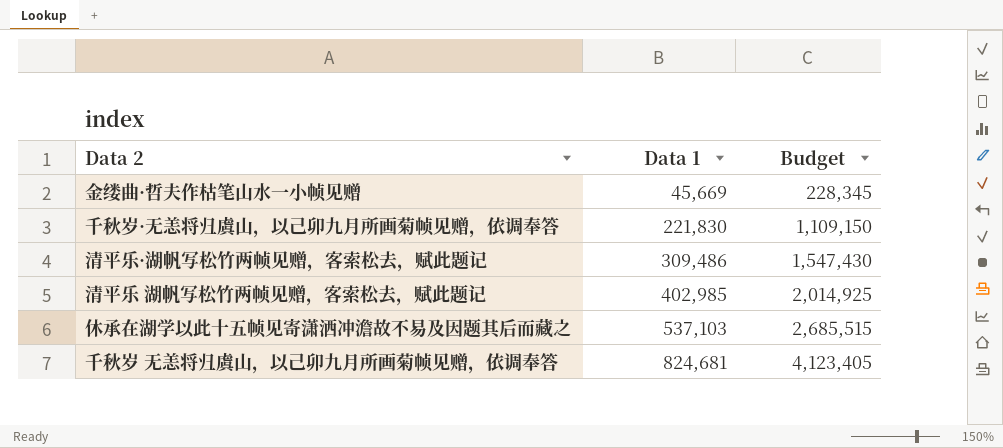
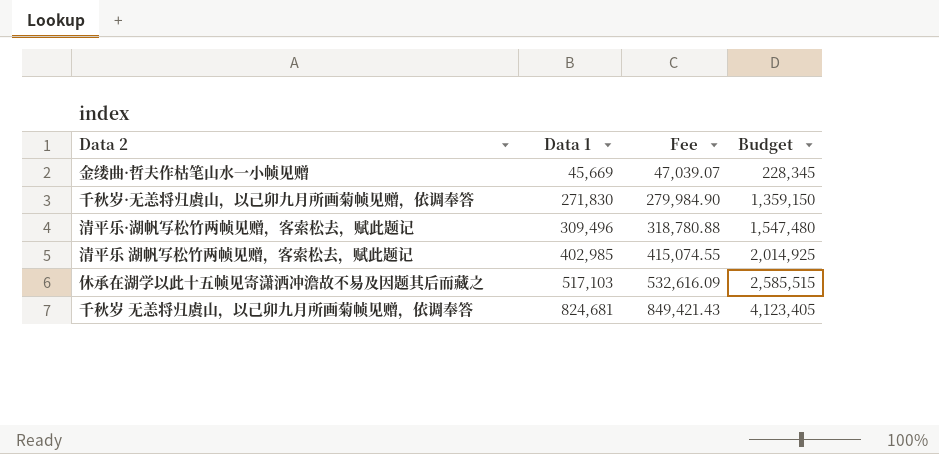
column Fee | formula: none -> [Data 1] * 1.03
千秋岁·无恙将归虞山，以己卯九月所画菊帧见赠，依调奉答 | Data 1: 221,830 -> 271,830
千秋岁·无恙将归虞山，以己卯九月所画菊帧见赠，依调奉答 | Budget: 1,109,150 -> 1,359,150
清平乐·湖帆写松竹两帧见赠，客索松去，赋此题记 | Data 1: 309,486 -> 309,496
清平乐·湖帆写松竹两帧见赠，客索松去，赋此题记 | Budget: 1,547,430 -> 1,547,480
休承在湖学以此十五帧见寄潇洒冲澹故不易及因题其后而藏之 | Data 1: 537,103 -> 517,103
休承在湖学以此十五帧见寄潇洒冲澹故不易及因题其后而藏之 | Budget: 2,685,515 -> 2,585,515

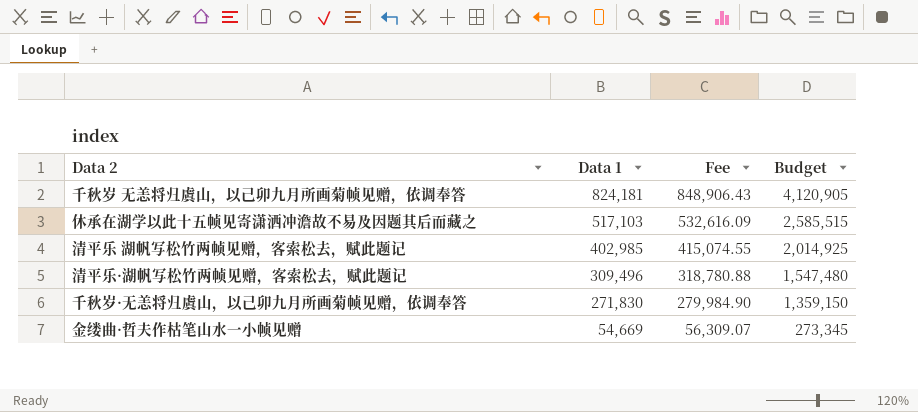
row order: Data 1 ascending -> Data 1 descending
千秋岁 无恙将归虞山，以己卯九月所画菊帧见赠，依调奉答 | Data 1: 824,681 -> 824,181
千秋岁 无恙将归虞山，以己卯九月所画菊帧见赠，依调奉答 | Fee: 849,421.43 -> 848,906.43
千秋岁 无恙将归虞山，以己卯九月所画菊帧见赠，依调奉答 | Budget: 4,123,405 -> 4,120,905
金缕曲·哲夫作枯笔山水一小帧见赠 | Data 1: 45,669 -> 54,669
金缕曲·哲夫作枯笔山水一小帧见赠 | Fee: 47,039.07 -> 56,309.07
金缕曲·哲夫作枯笔山水一小帧见赠 | Budget: 228,345 -> 273,345

